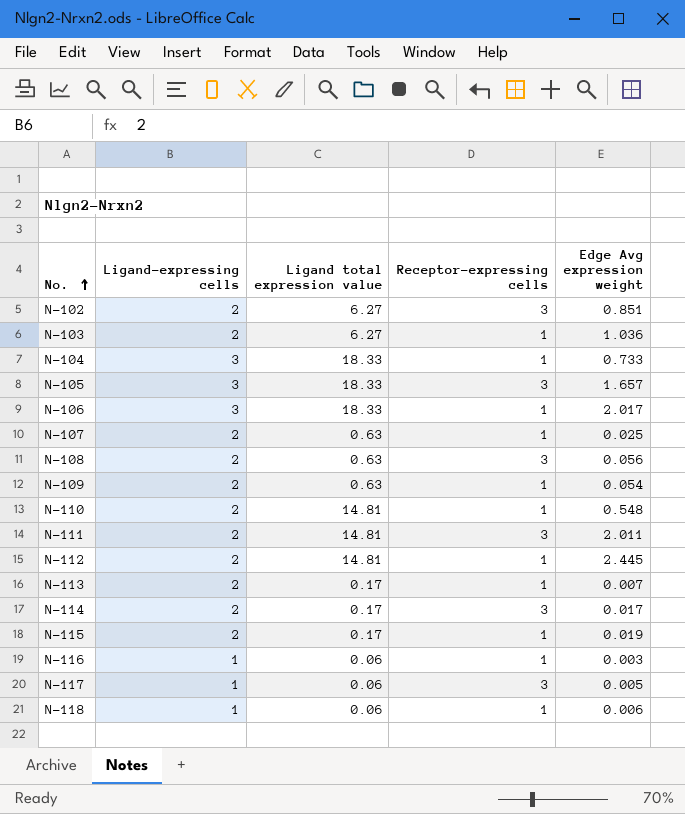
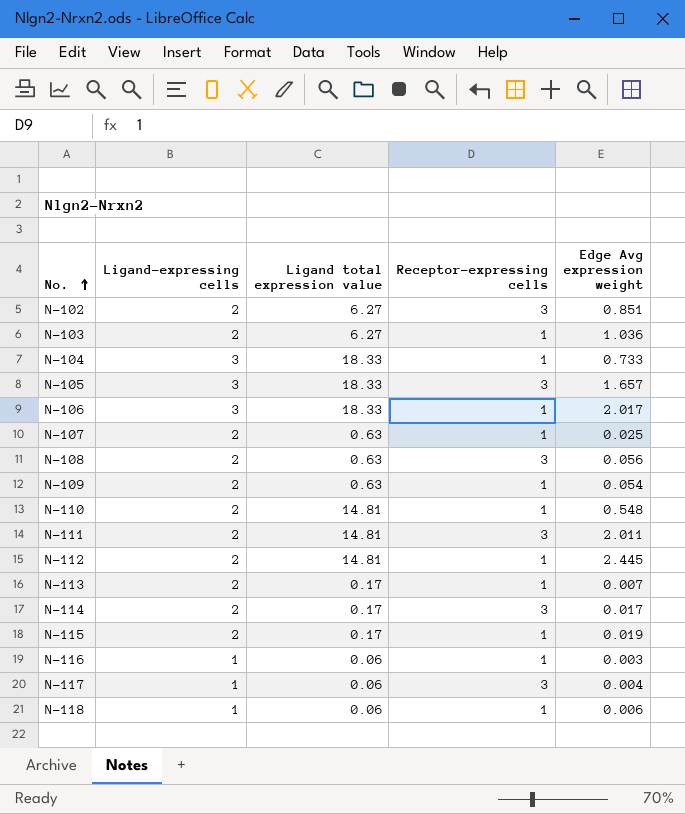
N-117 | Edge Avg expression weight: 0.005 -> 0.004

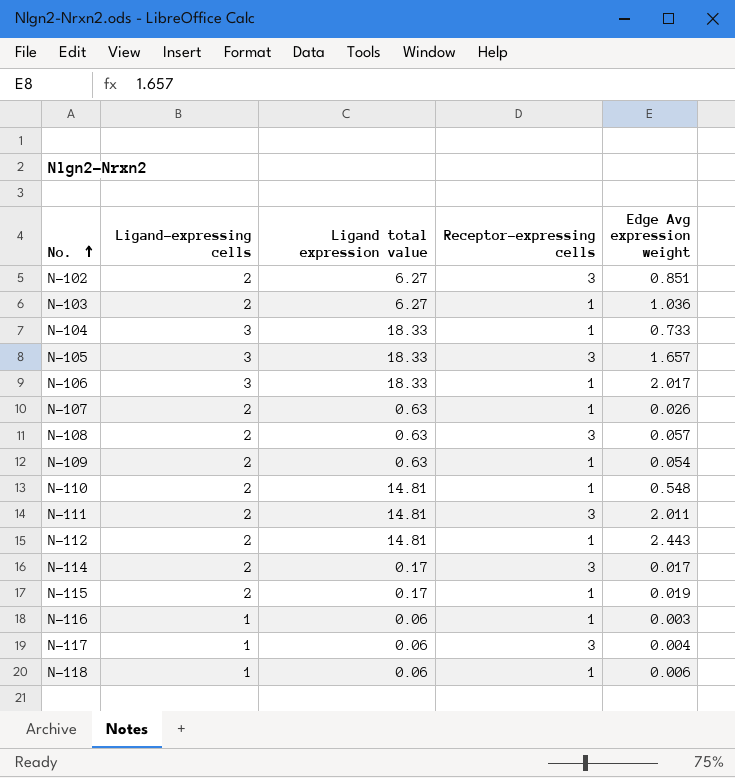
row N-113: 2 | 0.17 | 1 | 0.007 -> none
N-107 | Edge Avg expression weight: 0.025 -> 0.026
N-108 | Edge Avg expression weight: 0.056 -> 0.057
N-112 | Edge Avg expression weight: 2.445 -> 2.443

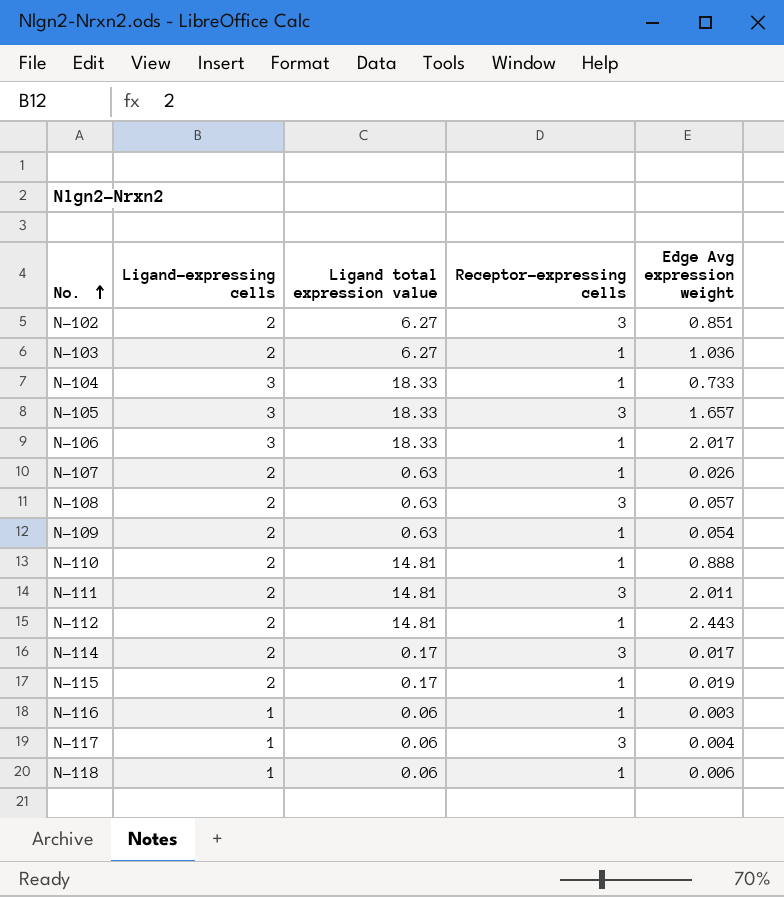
N-110 | Edge Avg expression weight: 0.548 -> 0.888

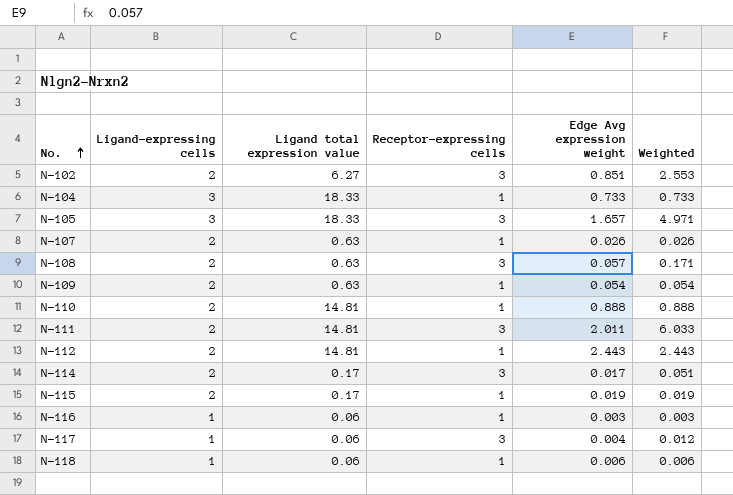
column Weighted | formula: none -> [Receptor-expressing cells] * [Edge Avg expression weight]
row N-103: 2 | 6.27 | 1 | 1.036 -> none
row N-106: 3 | 18.33 | 1 | 2.017 -> none

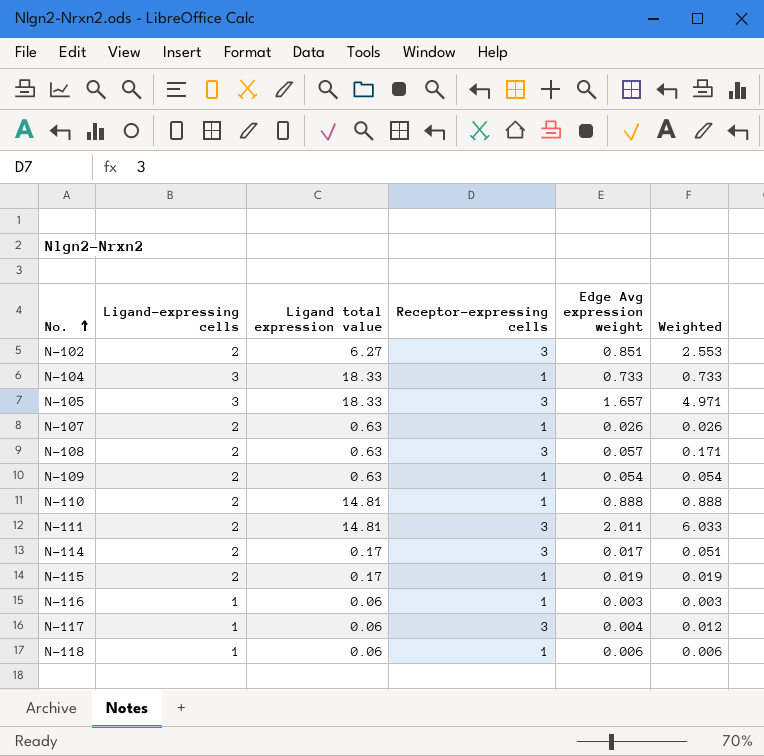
row N-112: 2 | 14.81 | 1 | 2.443 | 2.443 -> none

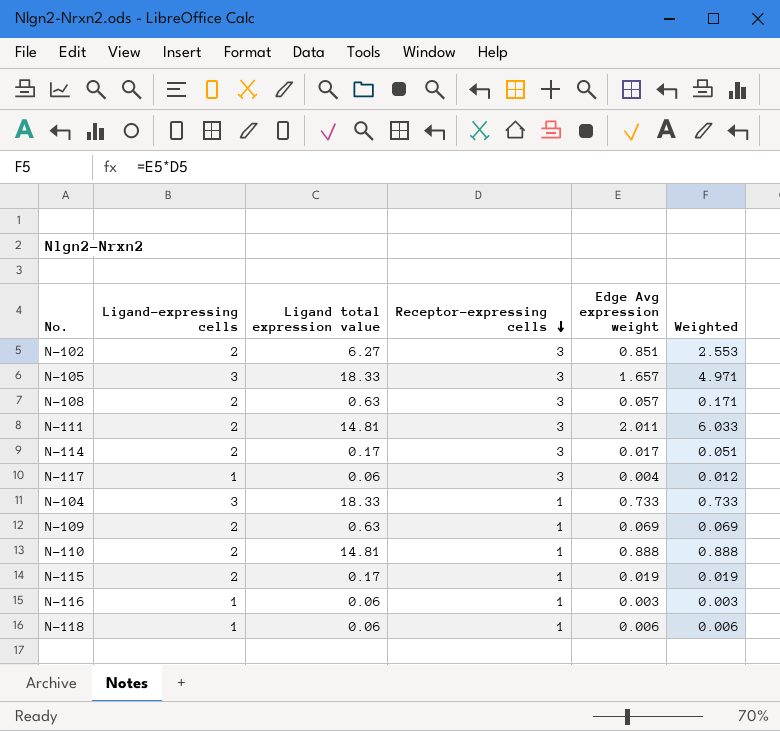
row order: No. ascending -> Receptor-expressing cells descending
row N-107: 2 | 0.63 | 1 | 0.026 | 0.026 -> none
N-109 | Edge Avg expression weight: 0.054 -> 0.069
N-109 | Weighted: 0.054 -> 0.069

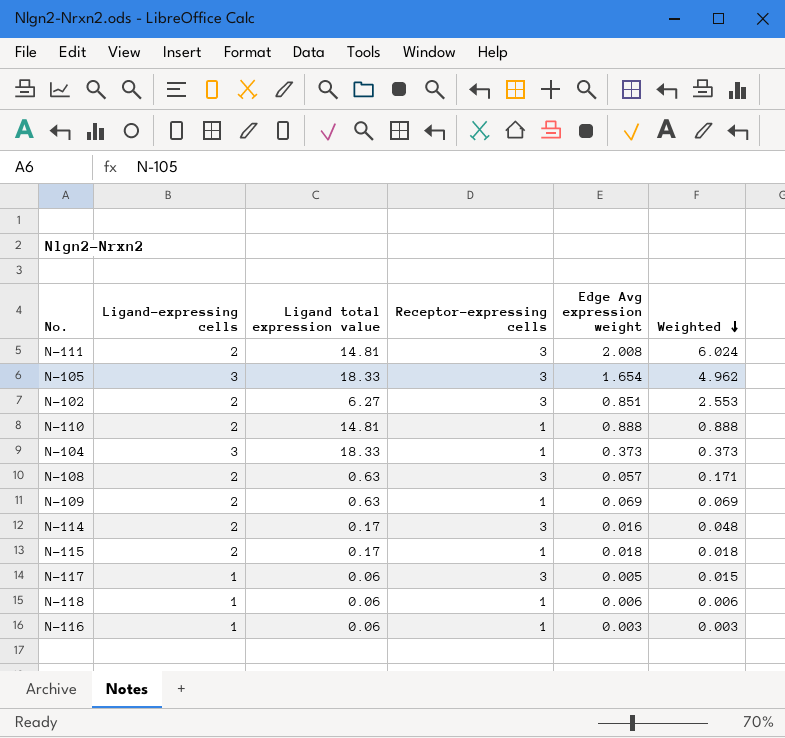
row order: Receptor-expressing cells descending -> Weighted descending
N-111 | Edge Avg expression weight: 2.011 -> 2.008
N-111 | Weighted: 6.033 -> 6.024
N-105 | Edge Avg expression weight: 1.657 -> 1.654
N-105 | Weighted: 4.971 -> 4.962
N-104 | Edge Avg expression weight: 0.733 -> 0.373
N-104 | Weighted: 0.733 -> 0.373
N-114 | Edge Avg expression weight: 0.017 -> 0.016
N-114 | Weighted: 0.051 -> 0.048
N-115 | Edge Avg expression weight: 0.019 -> 0.018
N-115 | Weighted: 0.019 -> 0.018
N-117 | Edge Avg expression weight: 0.004 -> 0.005
N-117 | Weighted: 0.012 -> 0.015

